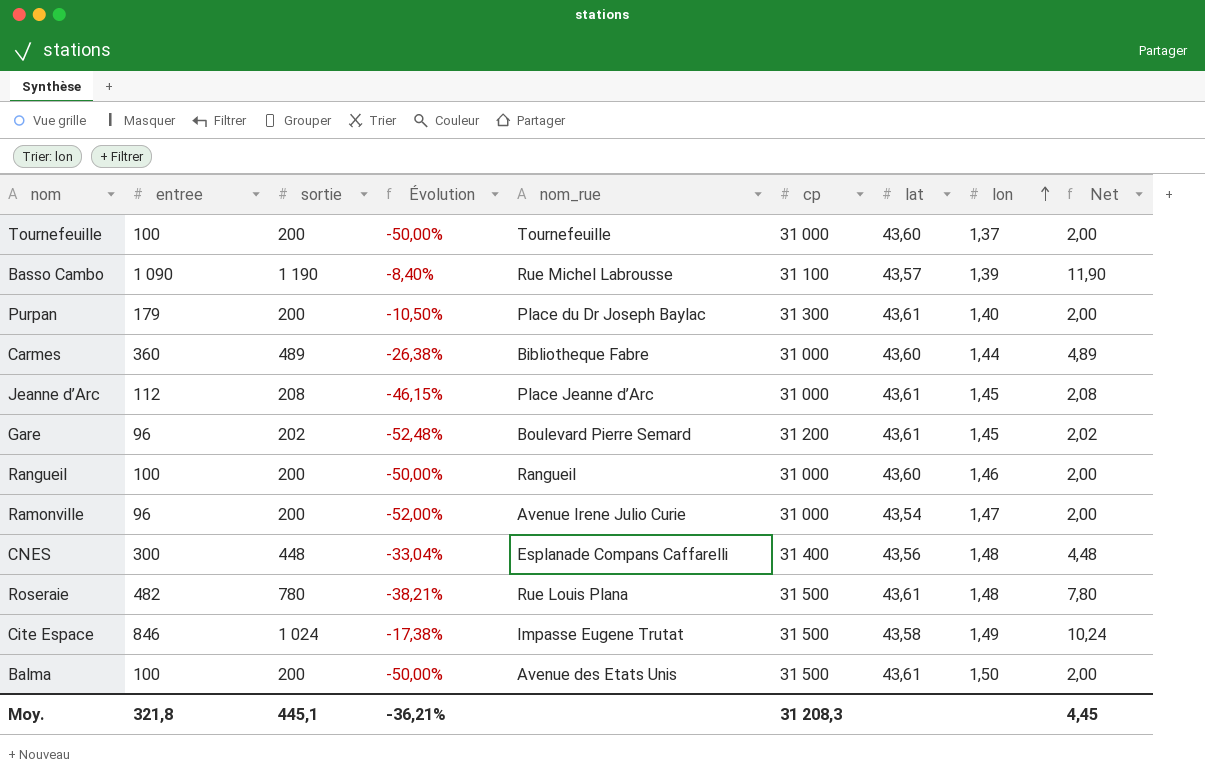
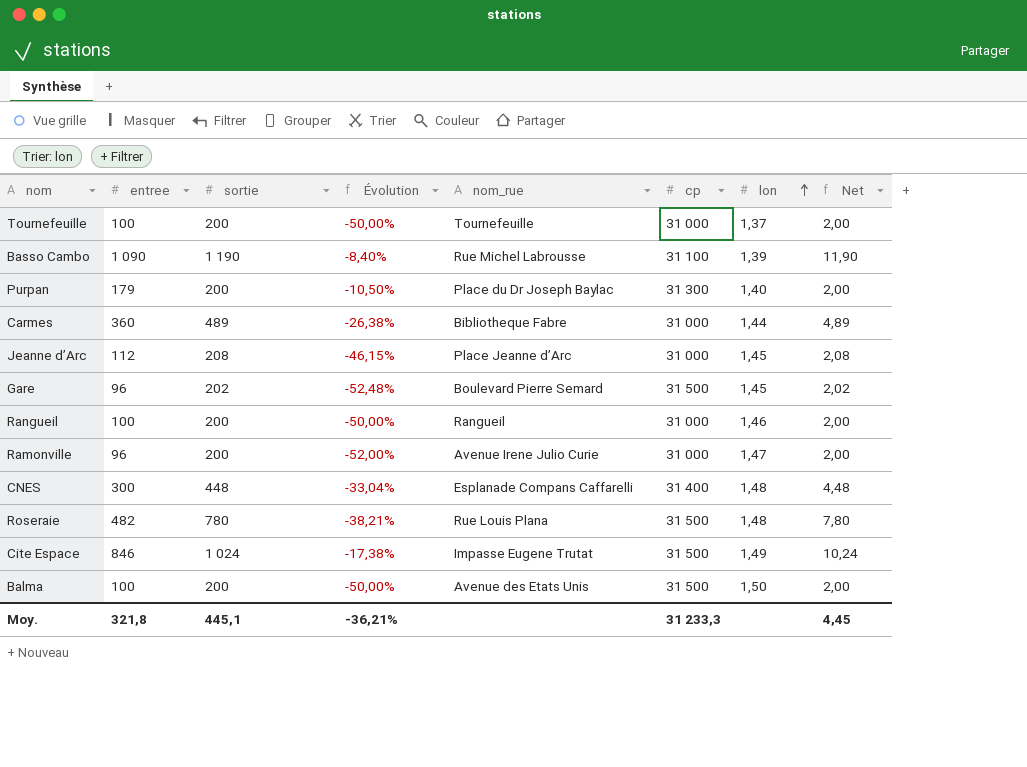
column lat | position: 7 -> none
Gare | cp: 31 200 -> 31 500
Moy. | cp: 31 208,3 -> 31 233,3

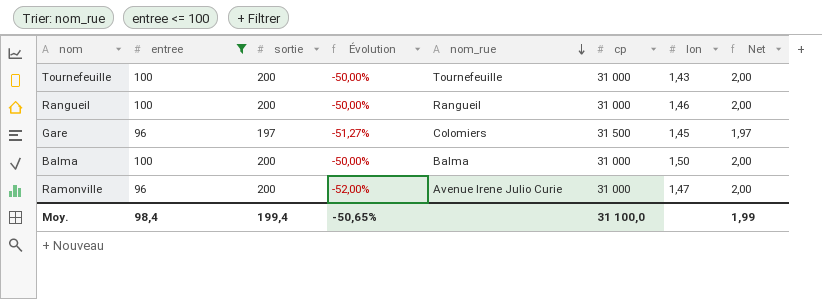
filter: none -> entree <= 100
row order: lon ascending -> nom_rue descending
Tournefeuille | lon: 1,37 -> 1,43
Gare | sortie: 202 -> 197
Gare | Évolution: -52,48% -> -51,27%
Gare | nom_rue: Boulevard Pierre Semard -> Colomiers
Gare | Net: 2,02 -> 1,97
Balma | nom_rue: Avenue des Etats Unis -> Balma
Balma | cp: 31 500 -> 31 000
Moy. | entree: 321,8 -> 98,4
Moy. | sortie: 445,1 -> 199,4
Moy. | Évolution: -36,21% -> -50,65%
Moy. | cp: 31 233,3 -> 31 100,0
Moy. | Net: 4,45 -> 1,99

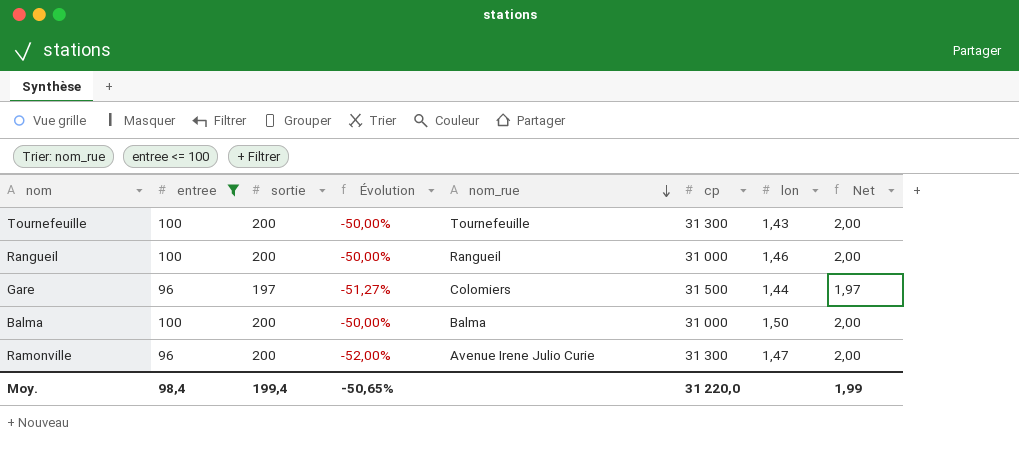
Tournefeuille | cp: 31 000 -> 31 300
Gare | lon: 1,45 -> 1,44
Ramonville | cp: 31 000 -> 31 300
Moy. | cp: 31 100,0 -> 31 220,0

